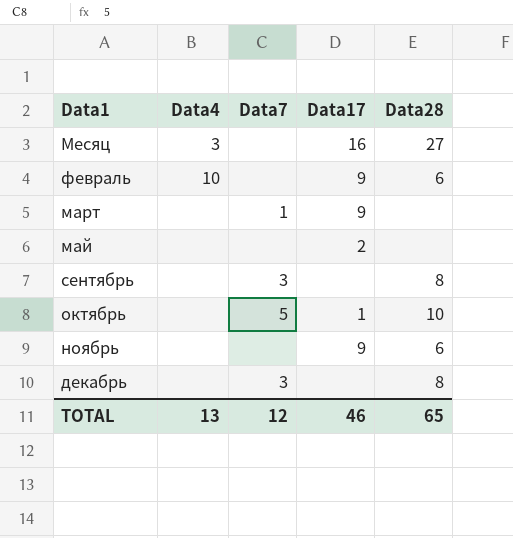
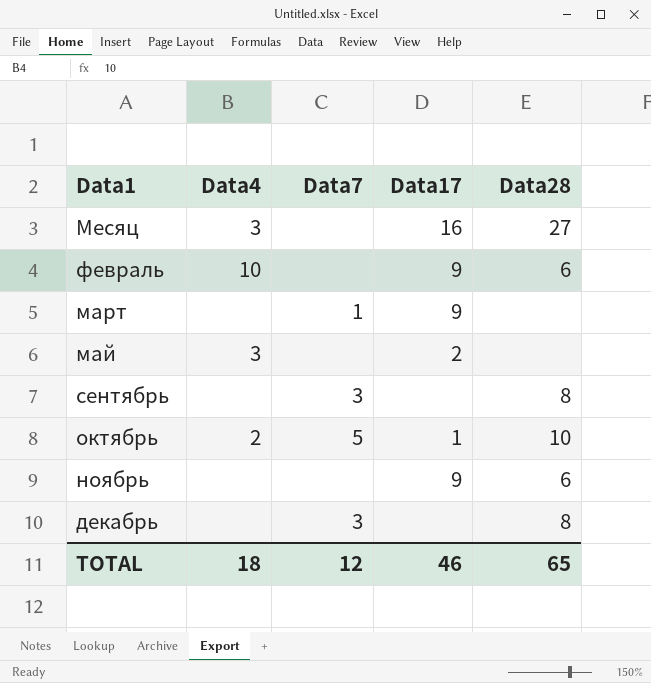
май | Data4: none -> 3
октябрь | Data4: none -> 2
TOTAL | Data4: 13 -> 18

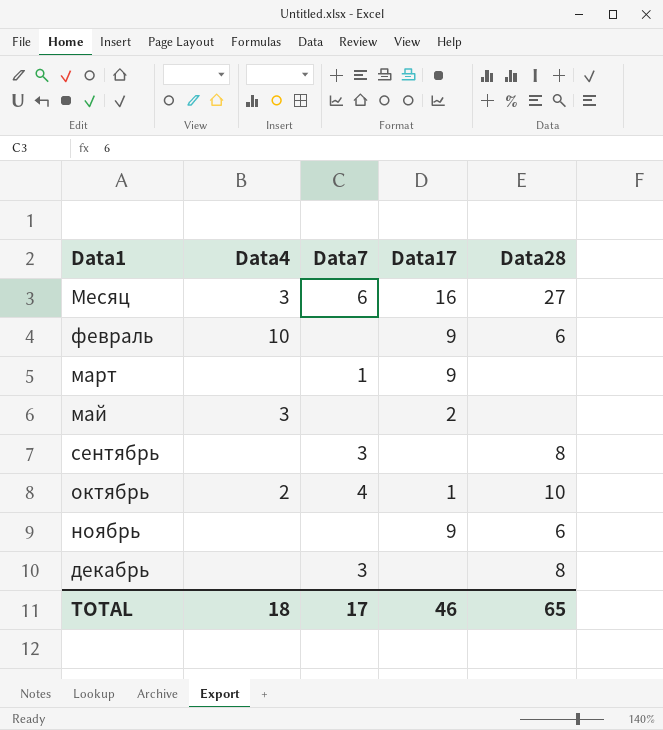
Месяц | Data7: none -> 6
октябрь | Data7: 5 -> 4
TOTAL | Data7: 12 -> 17

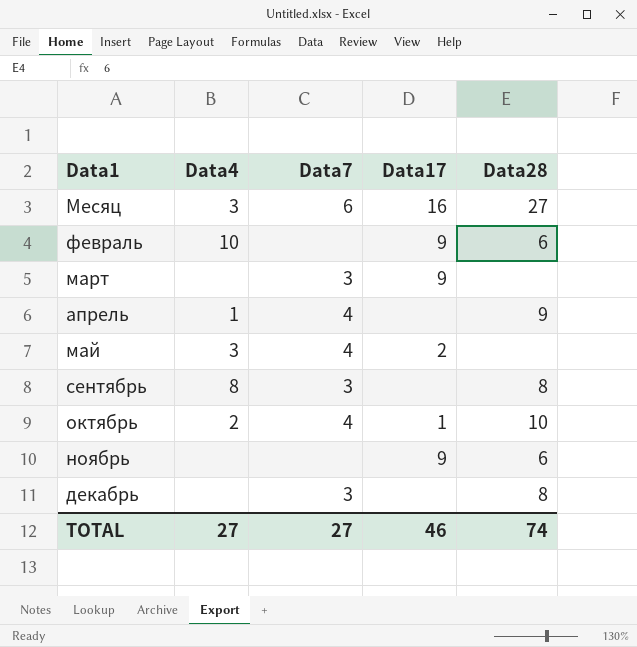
март | Data7: 1 -> 3
row апрель: none -> 1 | 4 | none | 9
май | Data7: none -> 4
сентябрь | Data4: none -> 8
TOTAL | Data4: 18 -> 27
TOTAL | Data7: 17 -> 27
TOTAL | Data28: 65 -> 74

